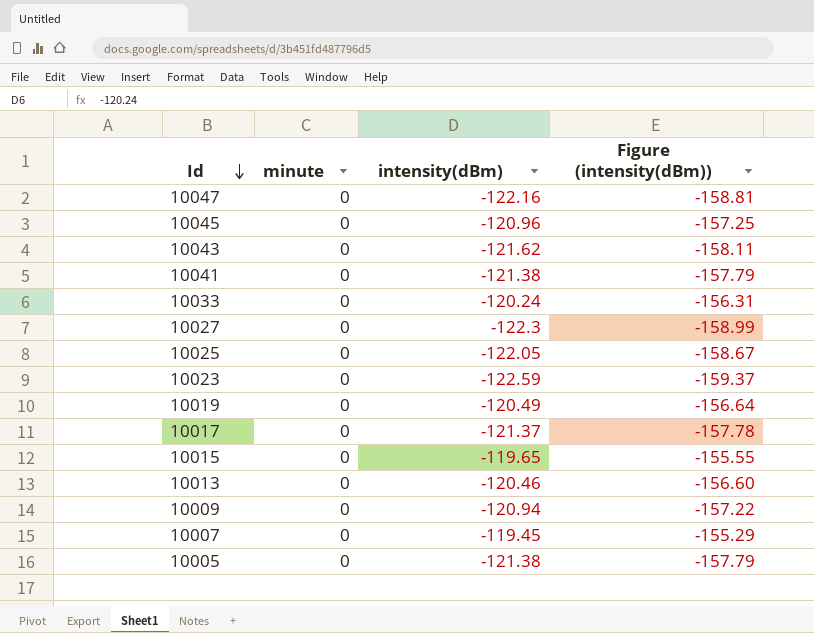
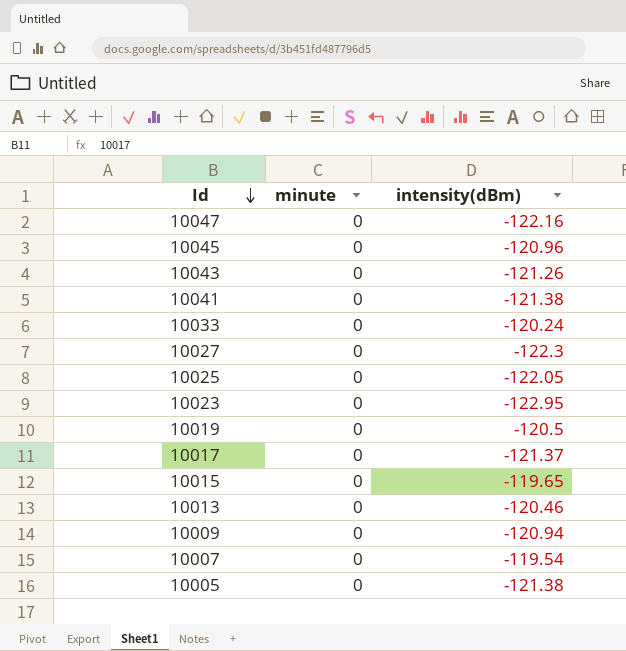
column Figure (intensity(dBm)) | formula: [intensity(dBm)] * 1.3 -> none
10043 | intensity(dBm): -121.62 -> -121.26
10023 | intensity(dBm): -122.59 -> -122.95
10019 | intensity(dBm): -120.49 -> -120.5
10007 | intensity(dBm): -119.45 -> -119.54

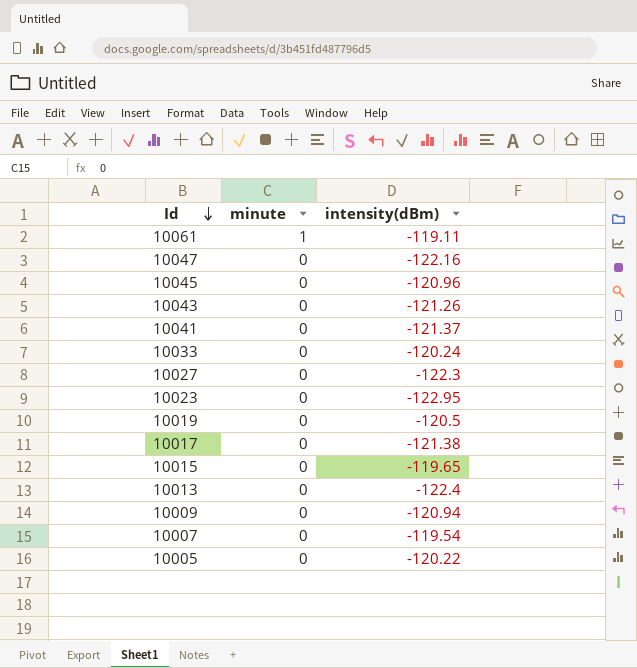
row 10025: 0 | -122.05 -> none
row 10061: none -> 1 | -119.11
10041 | intensity(dBm): -121.38 -> -121.37
10017 | intensity(dBm): -121.37 -> -121.38
10013 | intensity(dBm): -120.46 -> -122.4
10005 | intensity(dBm): -121.38 -> -120.22

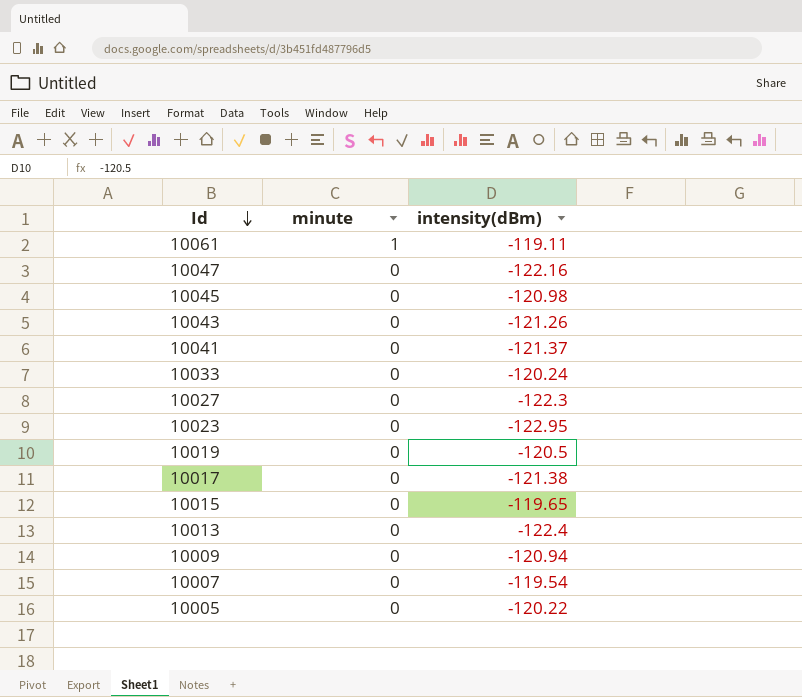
10045 | intensity(dBm): -120.96 -> -120.98

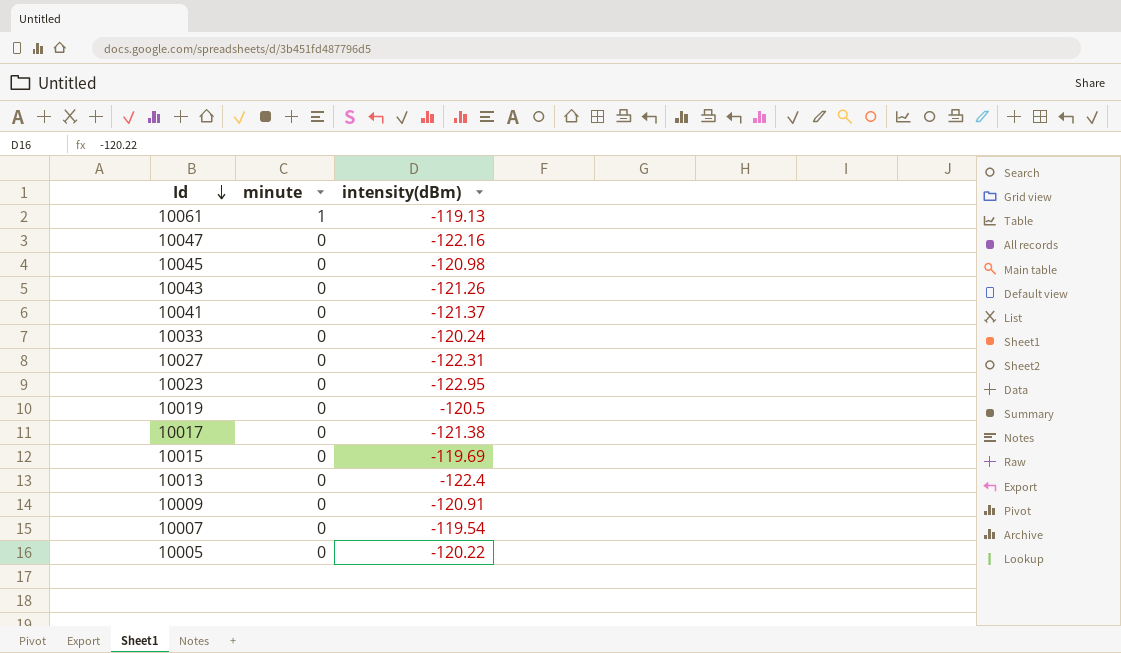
10061 | intensity(dBm): -119.11 -> -119.13
10027 | intensity(dBm): -122.3 -> -122.31
10015 | intensity(dBm): -119.65 -> -119.69
10009 | intensity(dBm): -120.94 -> -120.91

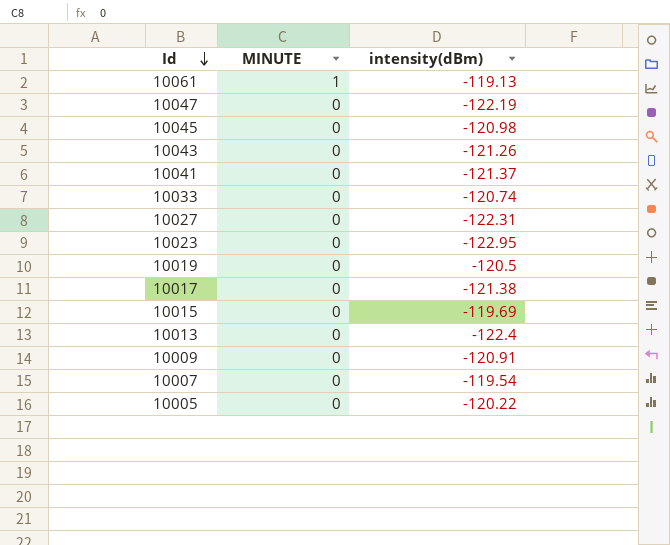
column name: minute -> MINUTE
10047 | intensity(dBm): -122.16 -> -122.19
10033 | intensity(dBm): -120.24 -> -120.74

